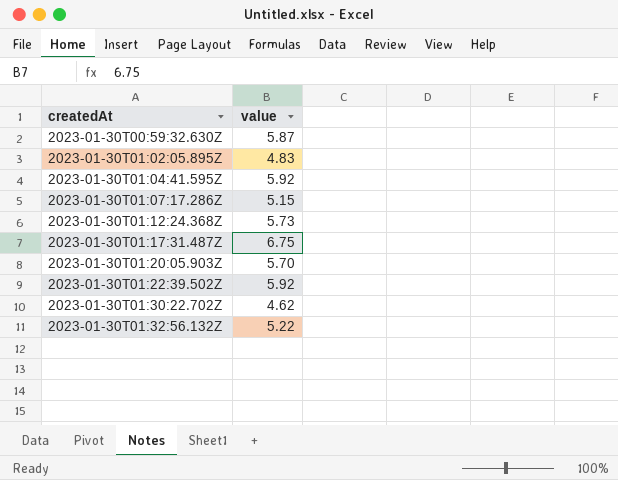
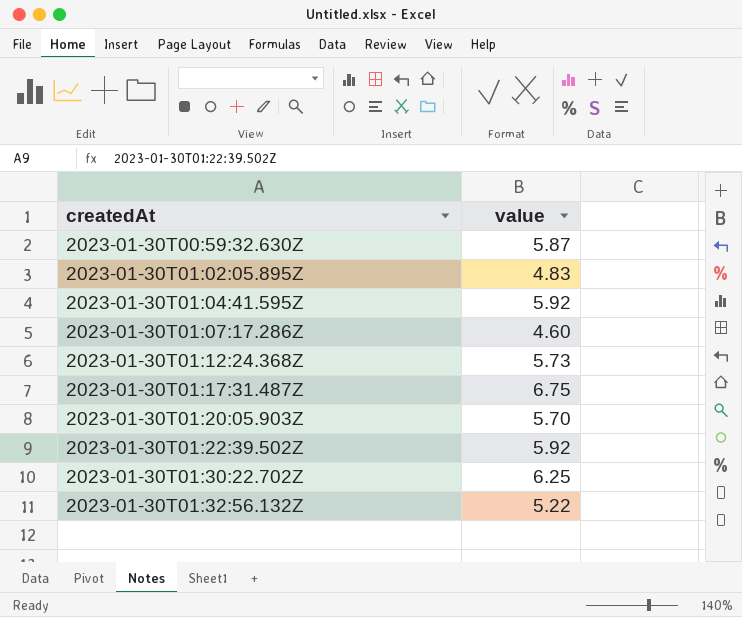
2023-01-30T01:07:17.286Z | value: 5.15 -> 4.60
2023-01-30T01:30:22.702Z | value: 4.62 -> 6.25

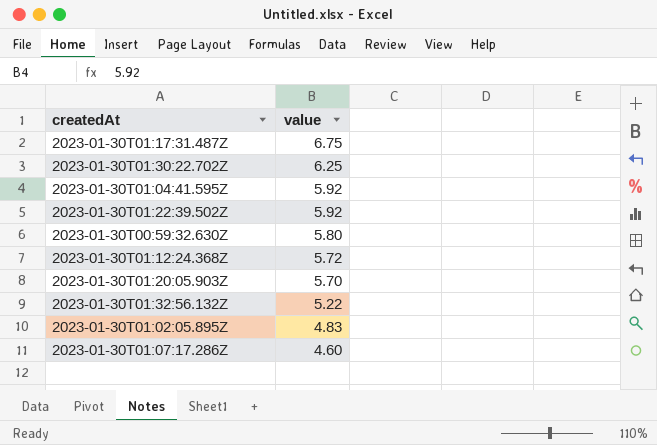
row order: createdAt ascending -> value descending
2023-01-30T00:59:32.630Z | value: 5.87 -> 5.80
2023-01-30T01:12:24.368Z | value: 5.73 -> 5.72

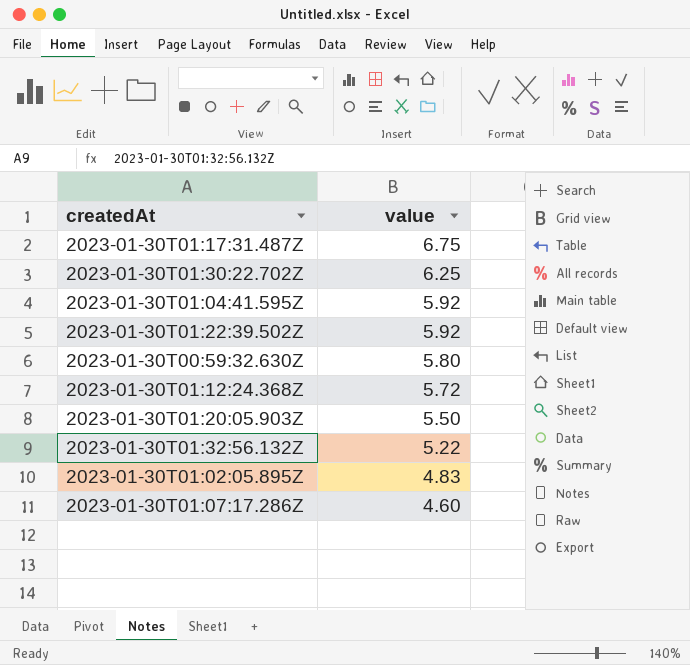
2023-01-30T01:20:05.903Z | value: 5.70 -> 5.50

